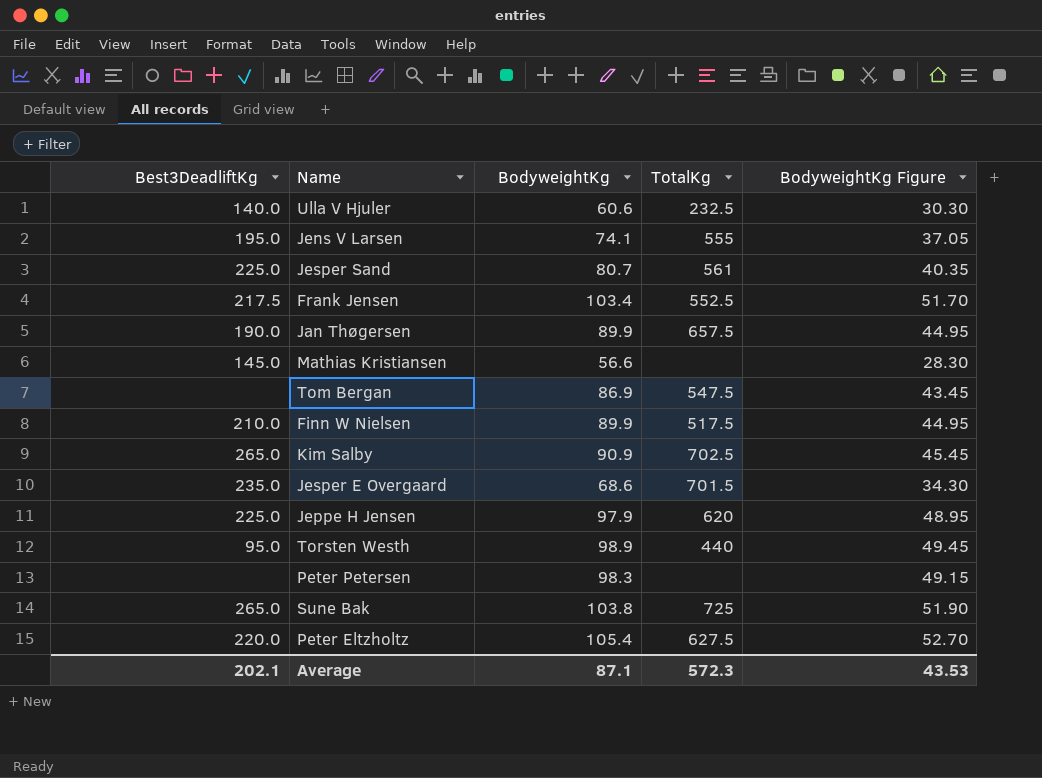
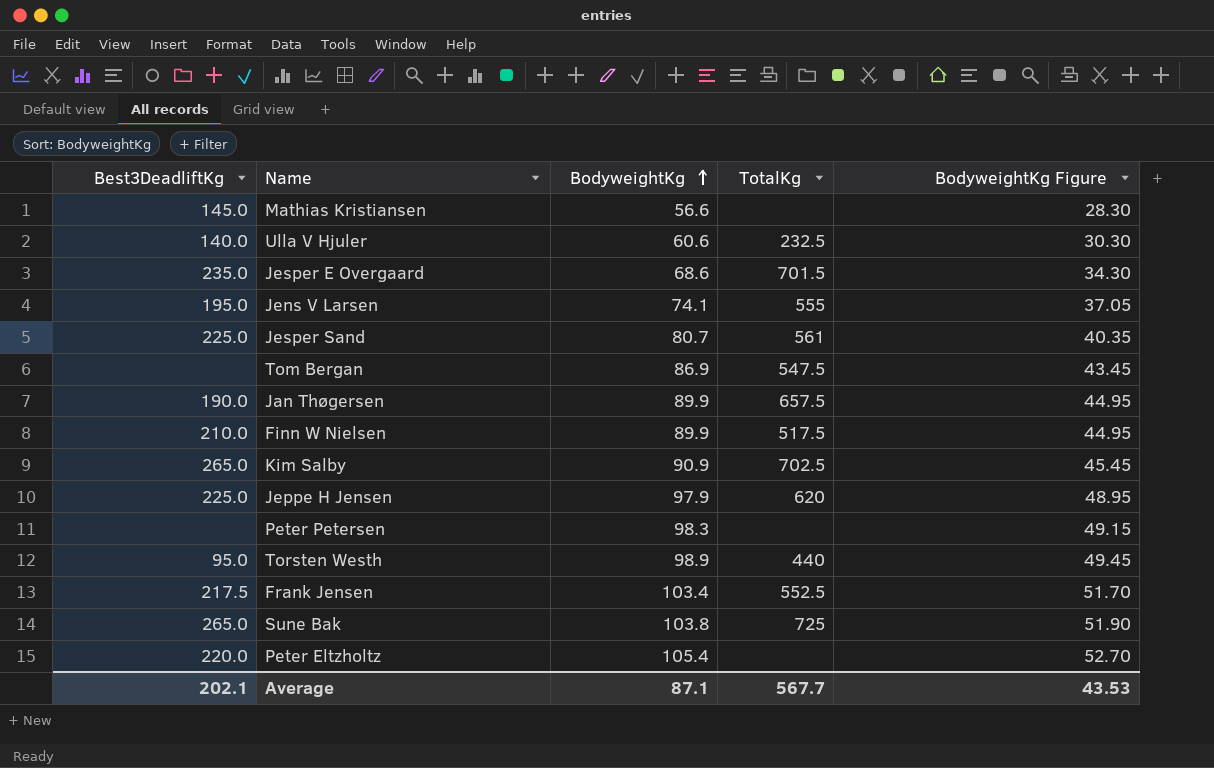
row order: none -> BodyweightKg ascending
Peter Eltzholtz | TotalKg: 627.5 -> none
Average | TotalKg: 572.3 -> 567.7

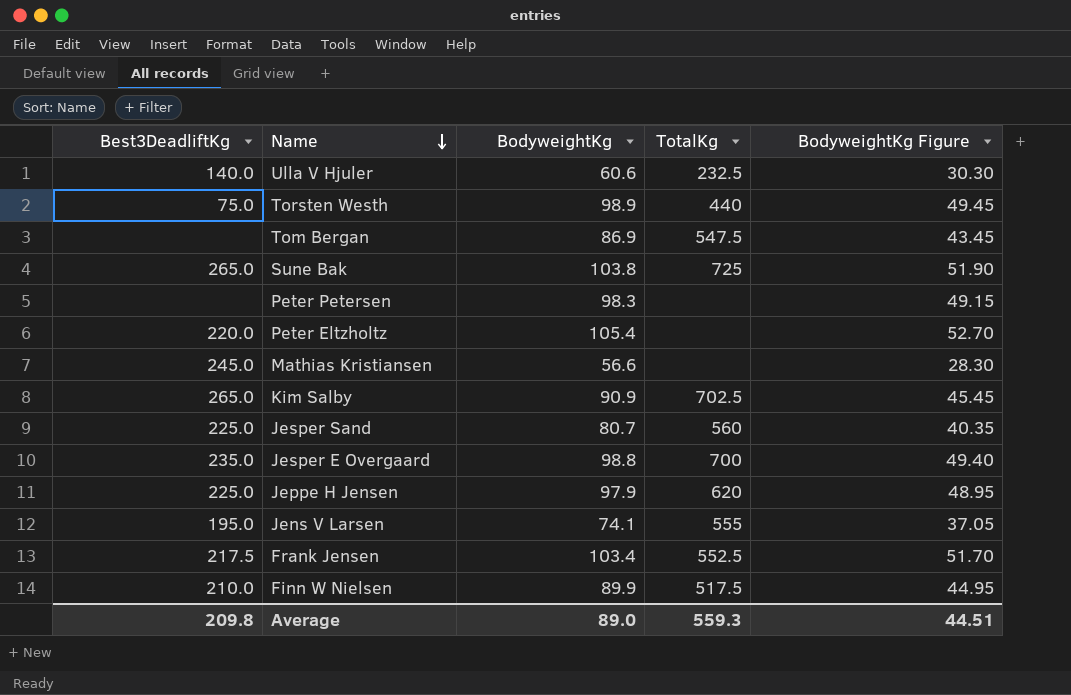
row order: BodyweightKg ascending -> Name descending
row Jan Thøgersen: 190.0 | 89.9 | 657.5 | 44.95 -> none
Torsten Westh | Best3DeadliftKg: 95.0 -> 75.0
Mathias Kristiansen | Best3DeadliftKg: 145.0 -> 245.0
Jesper Sand | TotalKg: 561 -> 560
Jesper E Overgaard | BodyweightKg: 68.6 -> 98.8
Jesper E Overgaard | TotalKg: 701.5 -> 700
Jesper E Overgaard | BodyweightKg Figure: 34.30 -> 49.40
Average | Best3DeadliftKg: 202.1 -> 209.8
Average | BodyweightKg: 87.1 -> 89.0
Average | TotalKg: 567.7 -> 559.3
Average | BodyweightKg Figure: 43.53 -> 44.51

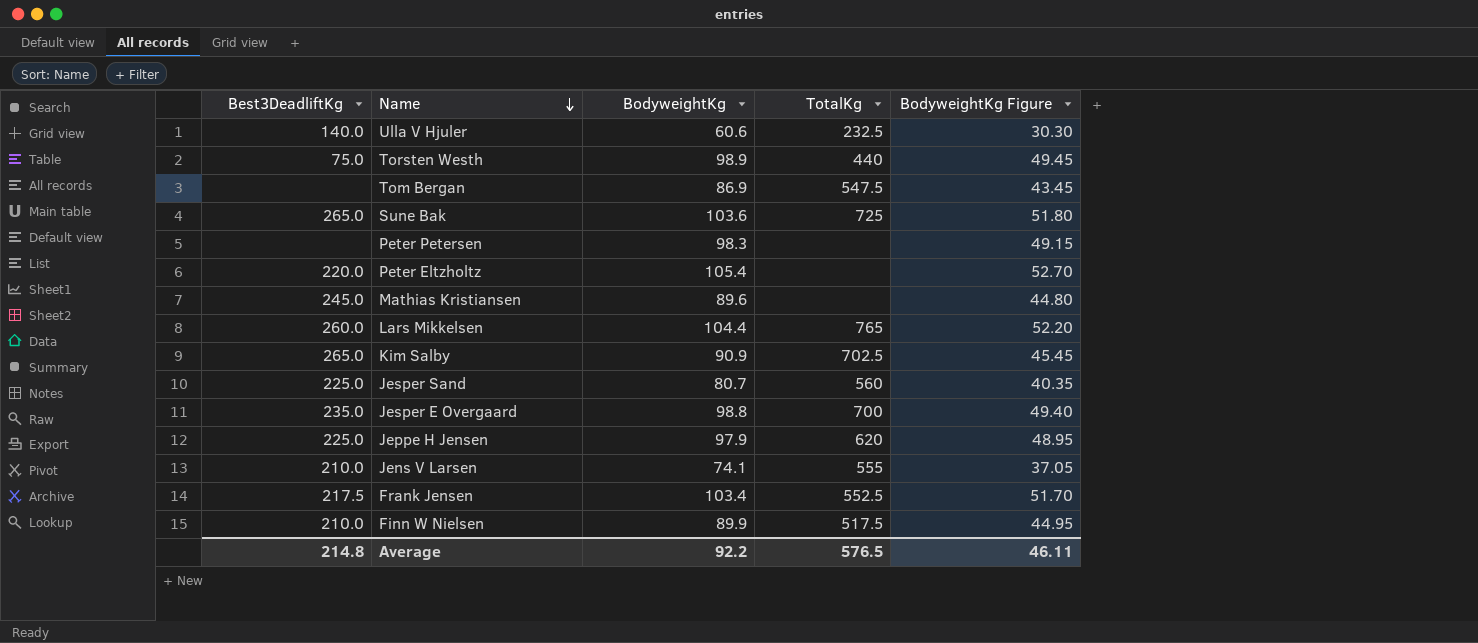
Sune Bak | BodyweightKg: 103.8 -> 103.6
Sune Bak | BodyweightKg Figure: 51.90 -> 51.80
Mathias Kristiansen | BodyweightKg: 56.6 -> 89.6
Mathias Kristiansen | BodyweightKg Figure: 28.30 -> 44.80
row Lars Mikkelsen: none -> 260.0 | 104.4 | 765 | 52.20
Jens V Larsen | Best3DeadliftKg: 195.0 -> 210.0
Average | Best3DeadliftKg: 209.8 -> 214.8
Average | BodyweightKg: 89.0 -> 92.2
Average | TotalKg: 559.3 -> 576.5
Average | BodyweightKg Figure: 44.51 -> 46.11

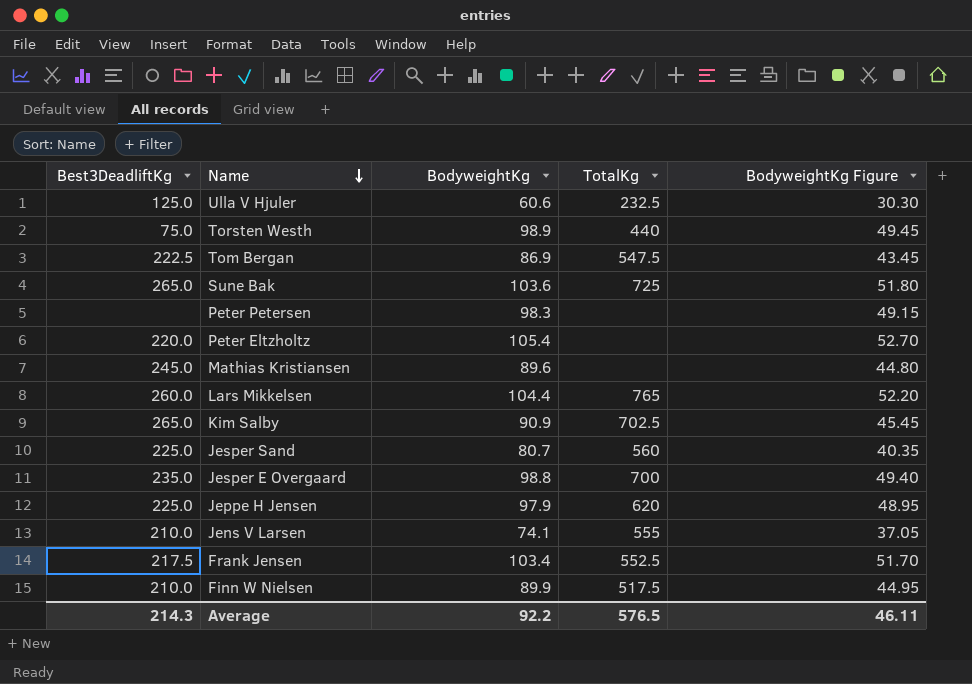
Ulla V Hjuler | Best3DeadliftKg: 140.0 -> 125.0
Tom Bergan | Best3DeadliftKg: none -> 222.5
Average | Best3DeadliftKg: 214.8 -> 214.3

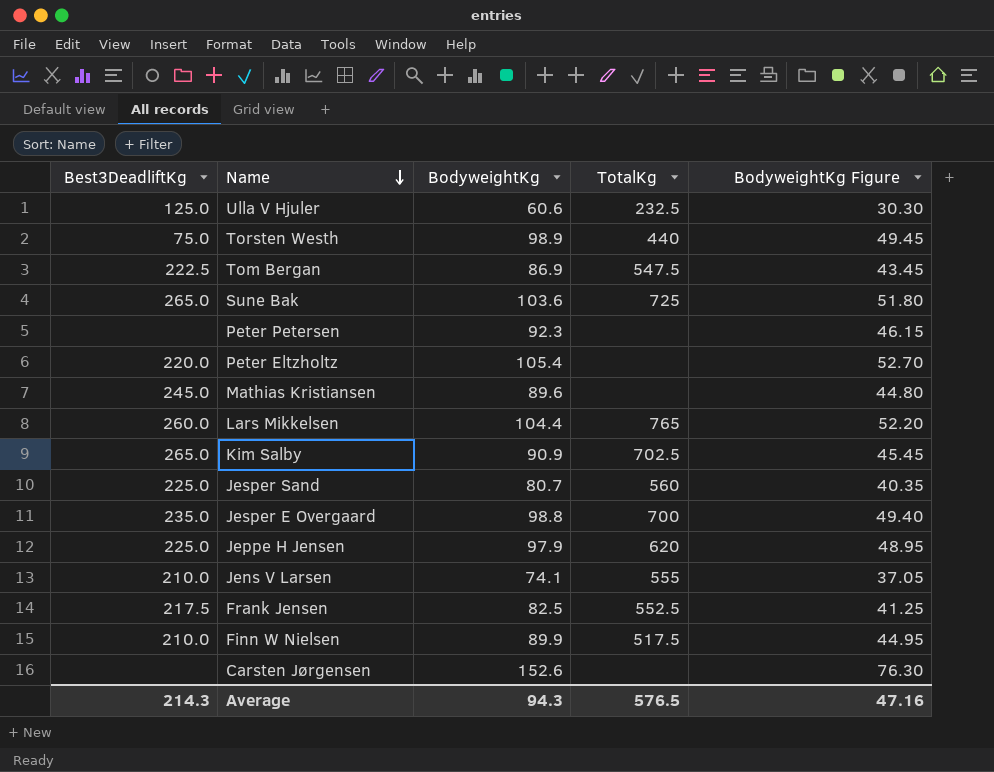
Peter Petersen | BodyweightKg: 98.3 -> 92.3
Peter Petersen | BodyweightKg Figure: 49.15 -> 46.15
Frank Jensen | BodyweightKg: 103.4 -> 82.5
Frank Jensen | BodyweightKg Figure: 51.70 -> 41.25
row Carsten Jørgensen: none -> none | 152.6 | none | 76.30
Average | BodyweightKg: 92.2 -> 94.3
Average | BodyweightKg Figure: 46.11 -> 47.16

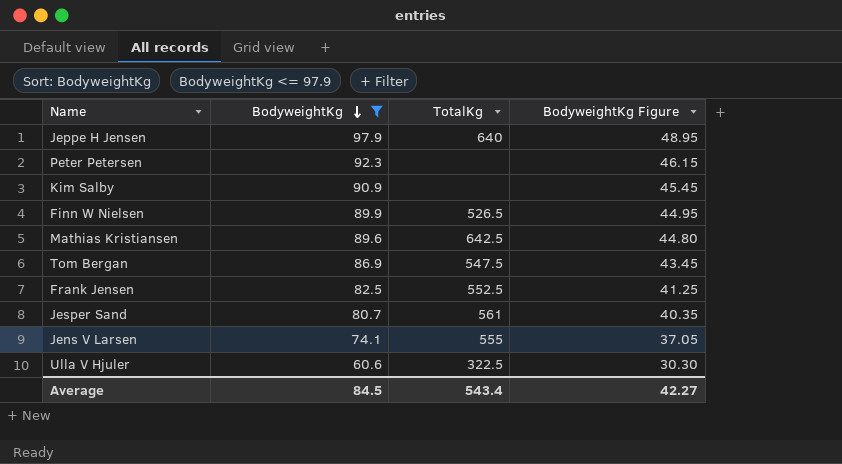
filter: none -> BodyweightKg <= 97.9
row order: Name descending -> BodyweightKg descending
column Best3DeadliftKg | position: 1 -> none
Jeppe H Jensen | TotalKg: 620 -> 640
Kim Salby | TotalKg: 702.5 -> none
Finn W Nielsen | TotalKg: 517.5 -> 526.5
Mathias Kristiansen | TotalKg: none -> 642.5
Jesper Sand | TotalKg: 560 -> 561
Ulla V Hjuler | TotalKg: 232.5 -> 322.5
Average | BodyweightKg: 94.3 -> 84.5
Average | TotalKg: 576.5 -> 543.4
Average | BodyweightKg Figure: 47.16 -> 42.27

